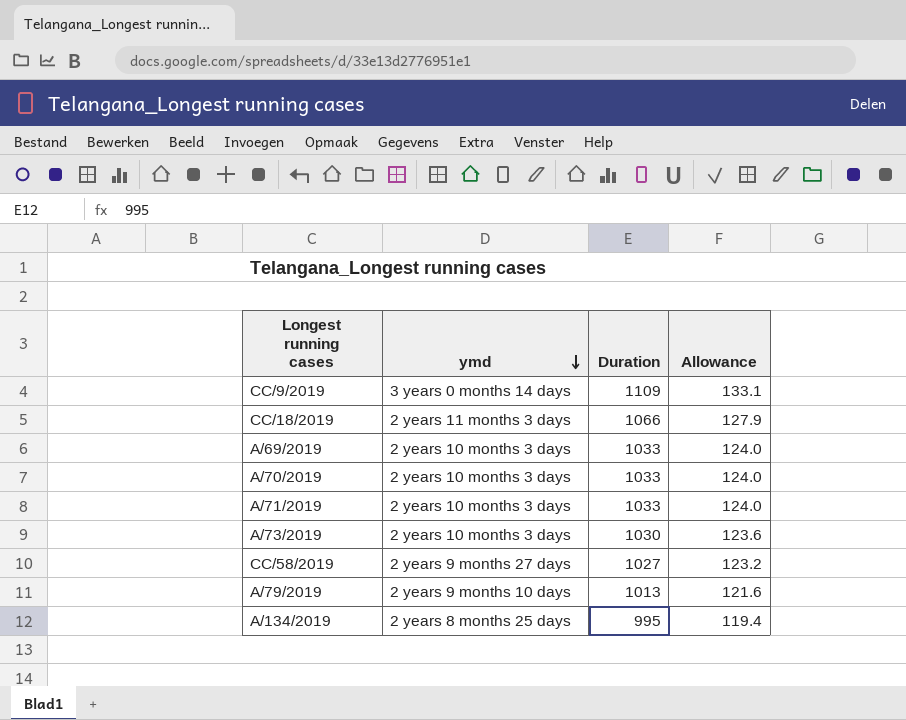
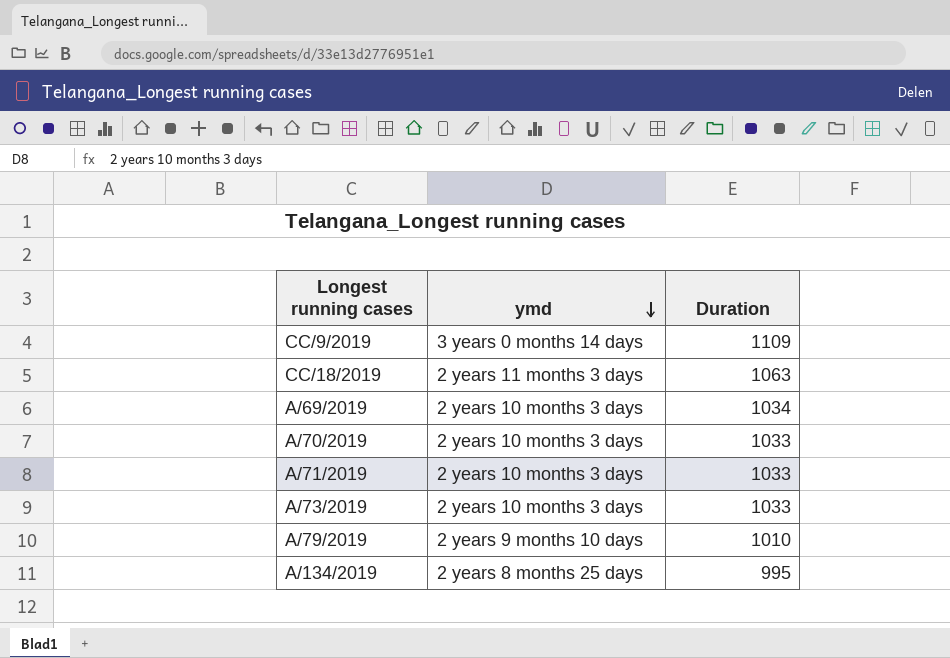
column Allowance | formula: [Duration] * 0.12 -> none
row CC/58/2019: 2 years 9 months 27 days | 1027 | 123.2 -> none
CC/18/2019 | Duration: 1066 -> 1063
A/69/2019 | Duration: 1033 -> 1034
A/73/2019 | Duration: 1030 -> 1033
A/79/2019 | Duration: 1013 -> 1010

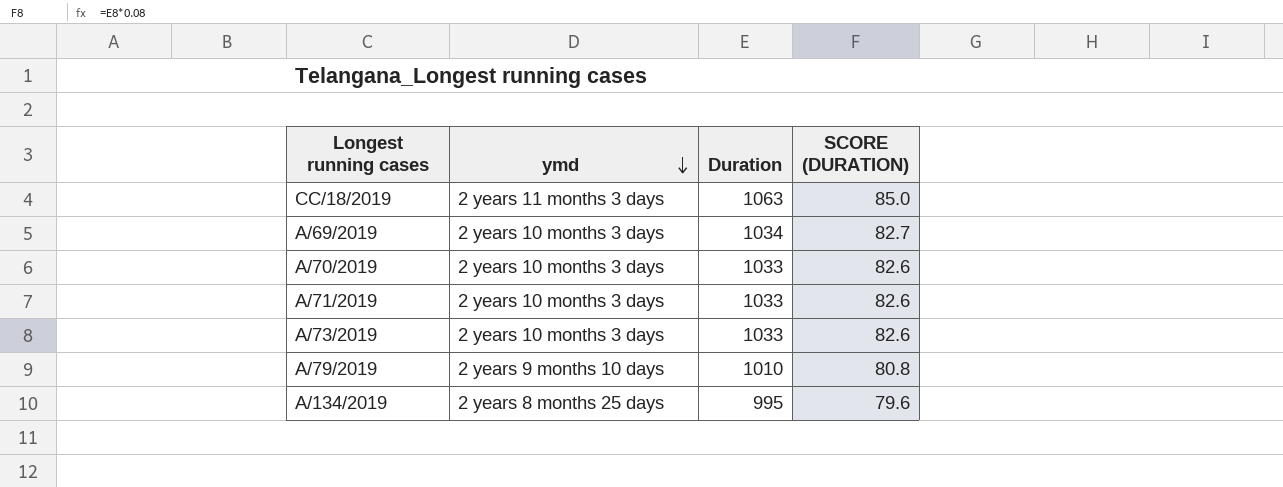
column SCORE (DURATION) | formula: none -> [Duration] * 0.08
row CC/9/2019: 3 years 0 months 14 days | 1109 -> none

